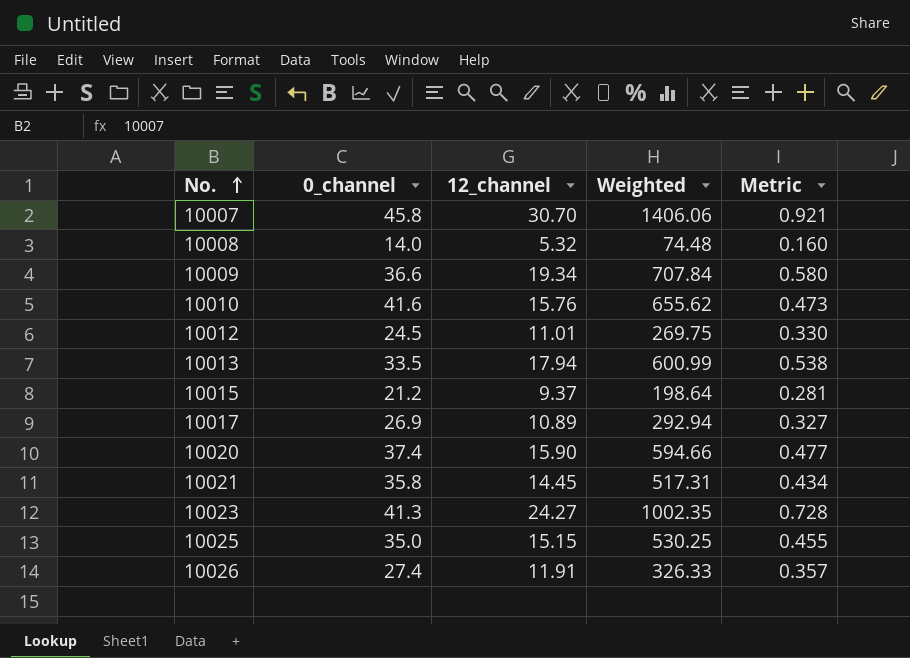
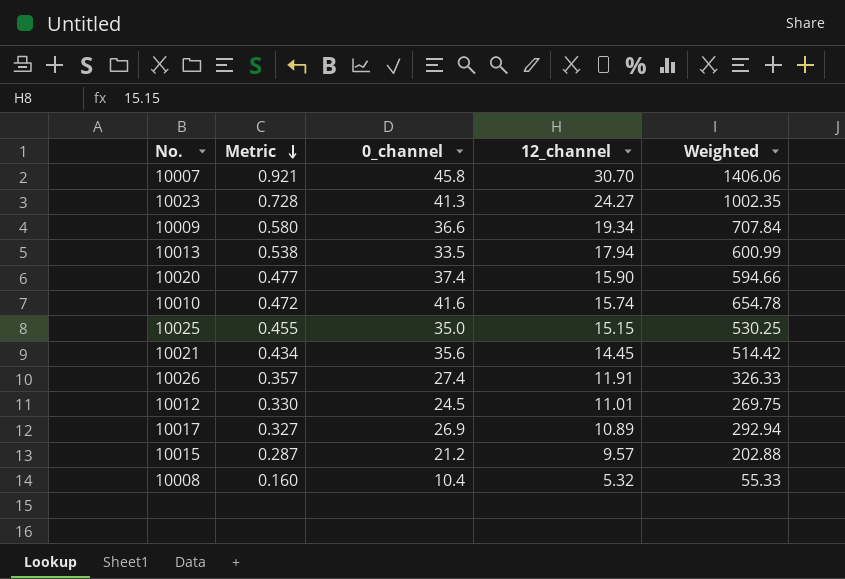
row order: No. ascending -> Metric descending
column Metric | position: 5 -> 2
10010 | Metric: 0.473 -> 0.472
10010 | 12_channel: 15.76 -> 15.74
10010 | Weighted: 655.62 -> 654.78
10021 | 0_channel: 35.8 -> 35.6
10021 | Weighted: 517.31 -> 514.42
10015 | Metric: 0.281 -> 0.287
10015 | 12_channel: 9.37 -> 9.57
10015 | Weighted: 198.64 -> 202.88
10008 | 0_channel: 14.0 -> 10.4
10008 | Weighted: 74.48 -> 55.33

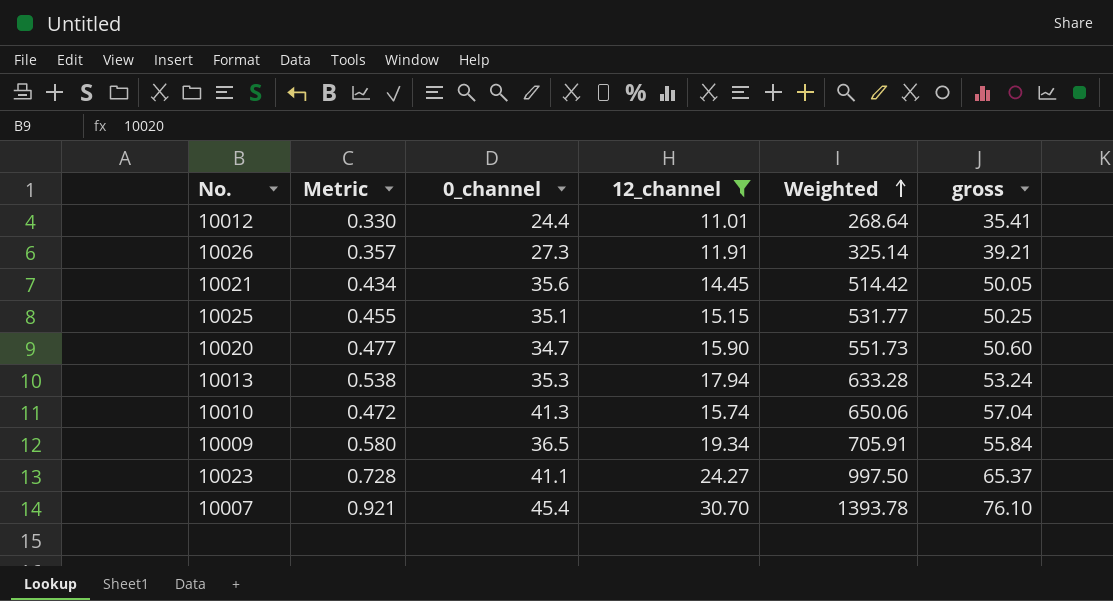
filter: none -> 12_channel >= 11.01
row order: Metric descending -> Weighted ascending
column gross | formula: none -> [0_channel] + [12_channel]
10012 | 0_channel: 24.5 -> 24.4
10012 | Weighted: 269.75 -> 268.64
10026 | 0_channel: 27.4 -> 27.3
10026 | Weighted: 326.33 -> 325.14
10025 | 0_channel: 35.0 -> 35.1
10025 | Weighted: 530.25 -> 531.77
10020 | 0_channel: 37.4 -> 34.7
10020 | Weighted: 594.66 -> 551.73
10013 | 0_channel: 33.5 -> 35.3
10013 | Weighted: 600.99 -> 633.28
10010 | 0_channel: 41.6 -> 41.3
10010 | Weighted: 654.78 -> 650.06
10009 | 0_channel: 36.6 -> 36.5
10009 | Weighted: 707.84 -> 705.91
10023 | 0_channel: 41.3 -> 41.1
10023 | Weighted: 1002.35 -> 997.50
10007 | 0_channel: 45.8 -> 45.4
10007 | Weighted: 1406.06 -> 1393.78

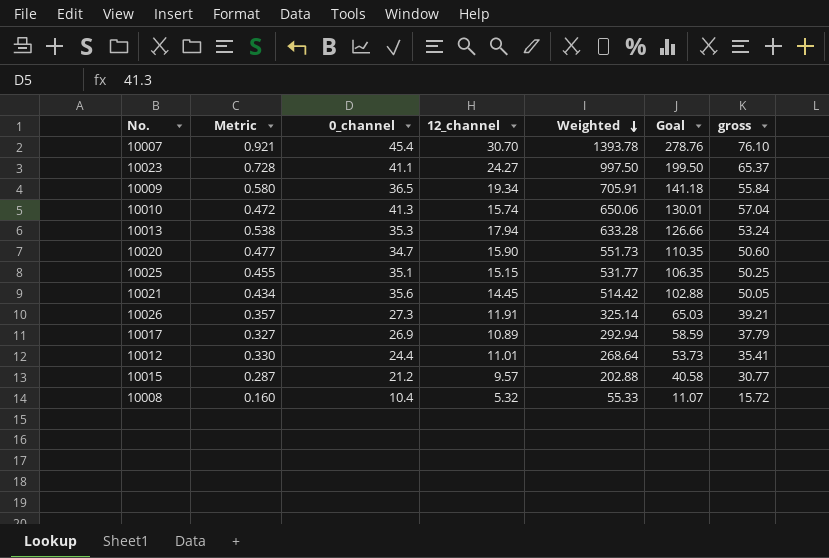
filter: 12_channel >= 11.01 -> none
row order: Weighted ascending -> Weighted descending
column Goal | formula: none -> [Weighted] * 0.2

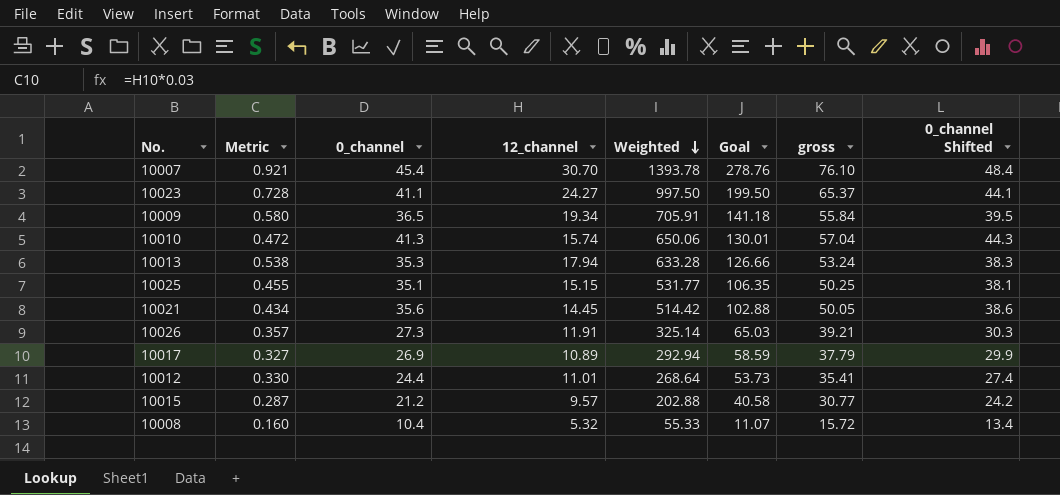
column 0_channel Shifted | formula: none -> [0_channel] + 3
row 10020: 0.477 | 34.7 | 15.90 | 551.73 | 110.35 | 50.60 -> none

